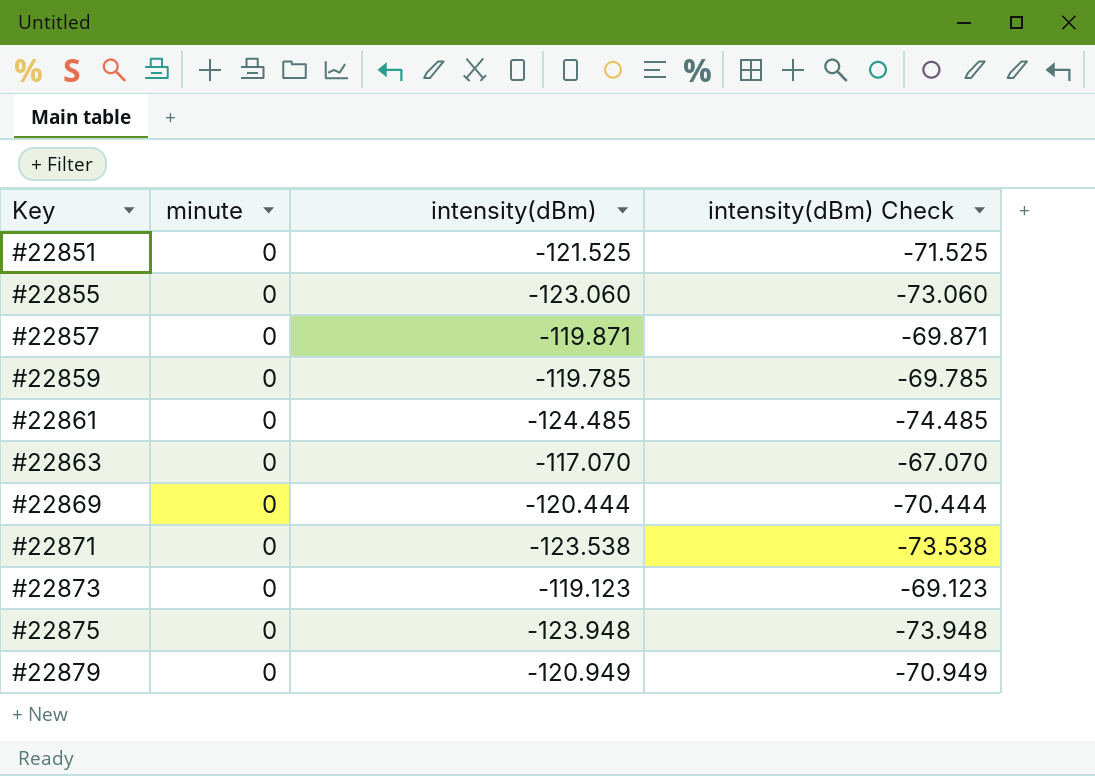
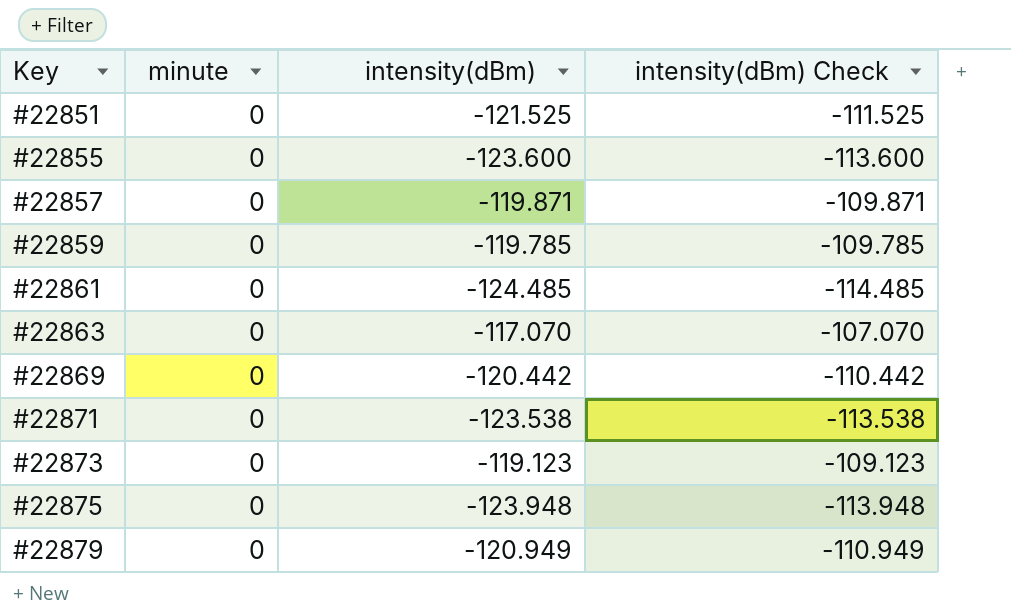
column intensity(dBm) Check | formula: [intensity(dBm)] + 50 -> [intensity(dBm)] + 10
#22855 | intensity(dBm): -123.060 -> -123.600
#22869 | intensity(dBm): -120.444 -> -120.442

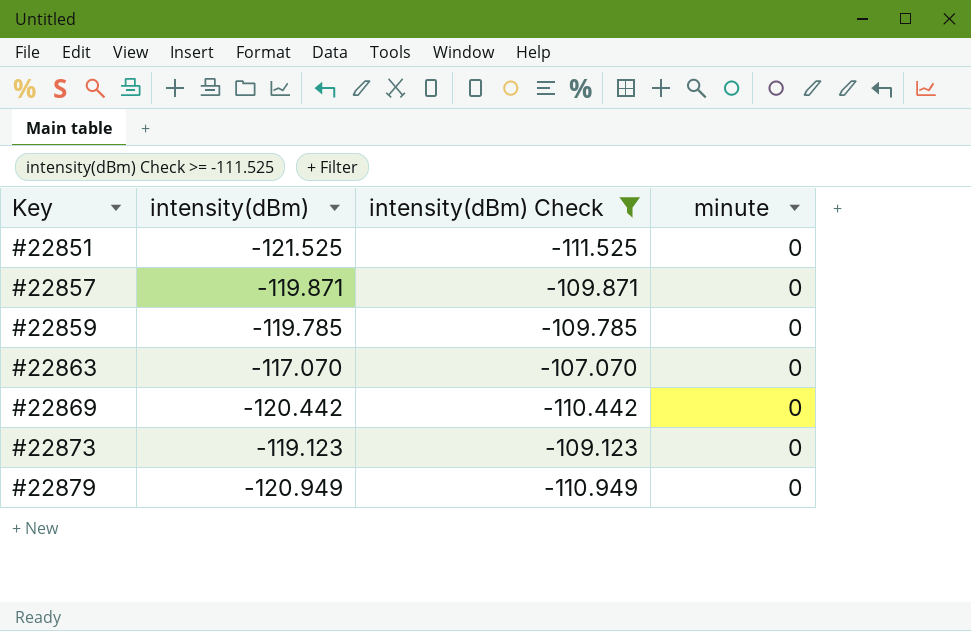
filter: none -> intensity(dBm) Check >= -111.525
column minute | position: 2 -> 4

